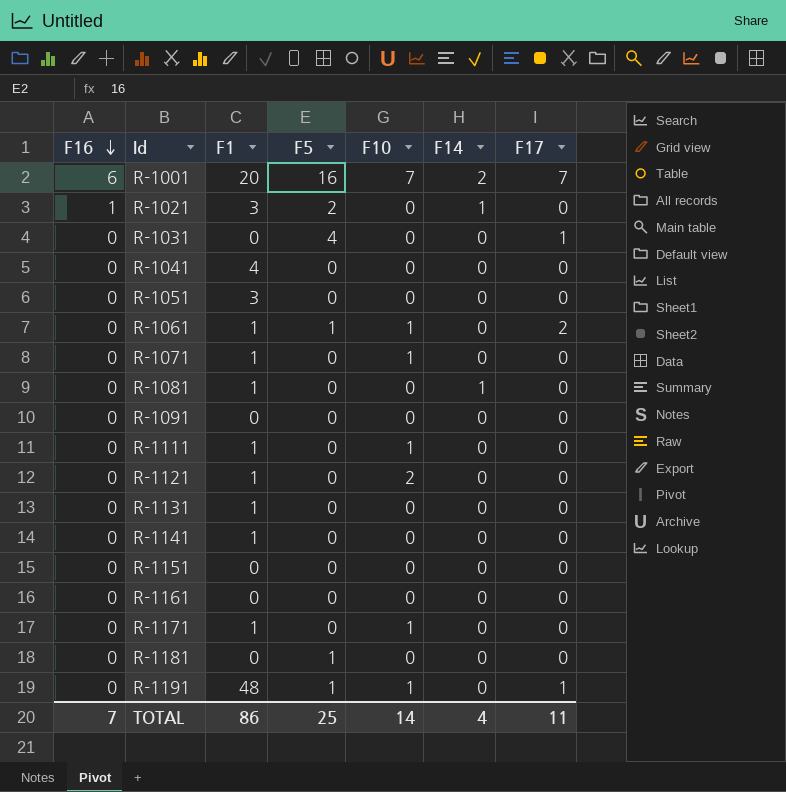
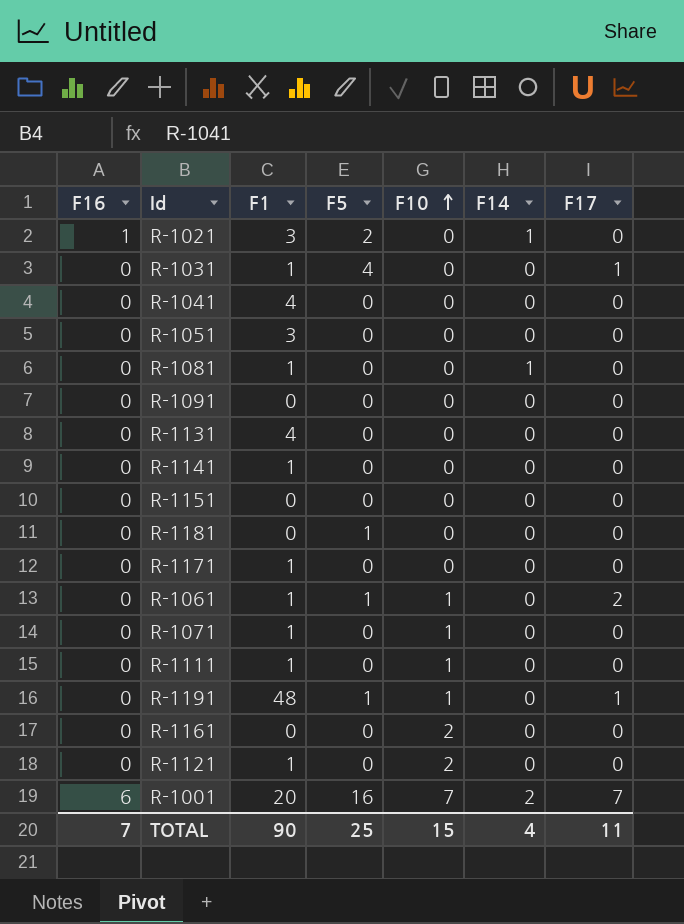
row order: F16 descending -> F10 ascending
R-1031 | F1: 0 -> 1
R-1131 | F1: 1 -> 4
R-1171 | F10: 1 -> 0
R-1161 | F10: 0 -> 2
TOTAL | F1: 86 -> 90
TOTAL | F10: 14 -> 15

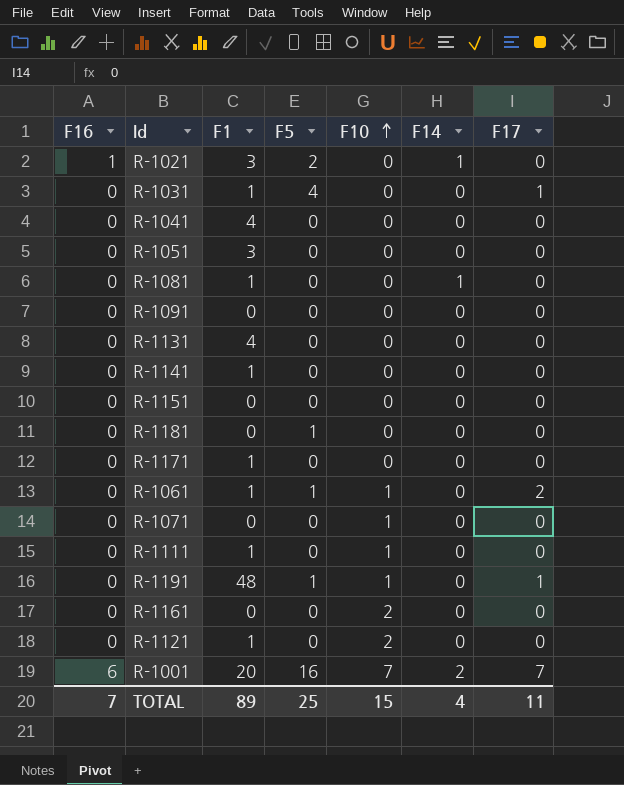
R-1071 | F1: 1 -> 0
TOTAL | F1: 90 -> 89

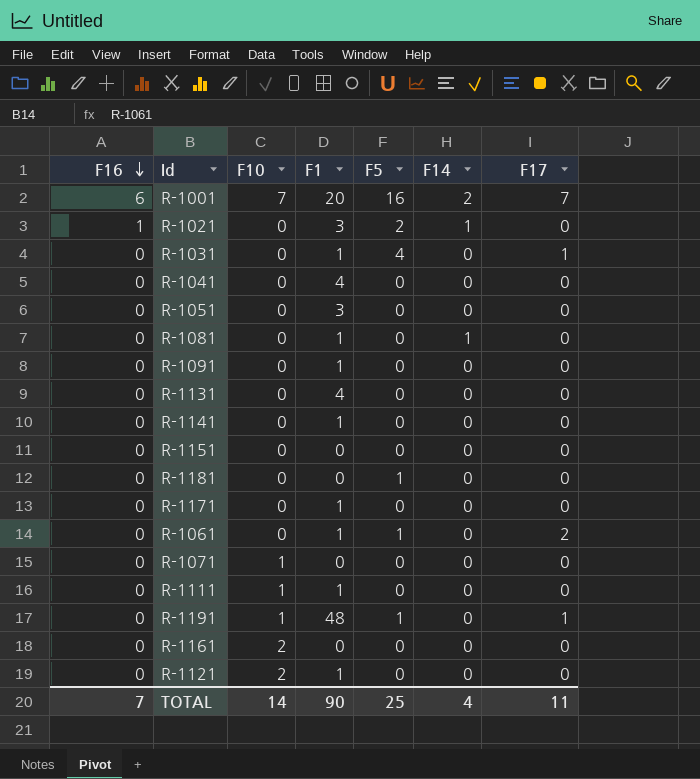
row order: F10 ascending -> F16 descending
column F10 | position: 5 -> 3
R-1091 | F1: 0 -> 1
R-1061 | F10: 1 -> 0
TOTAL | F10: 15 -> 14
TOTAL | F1: 89 -> 90

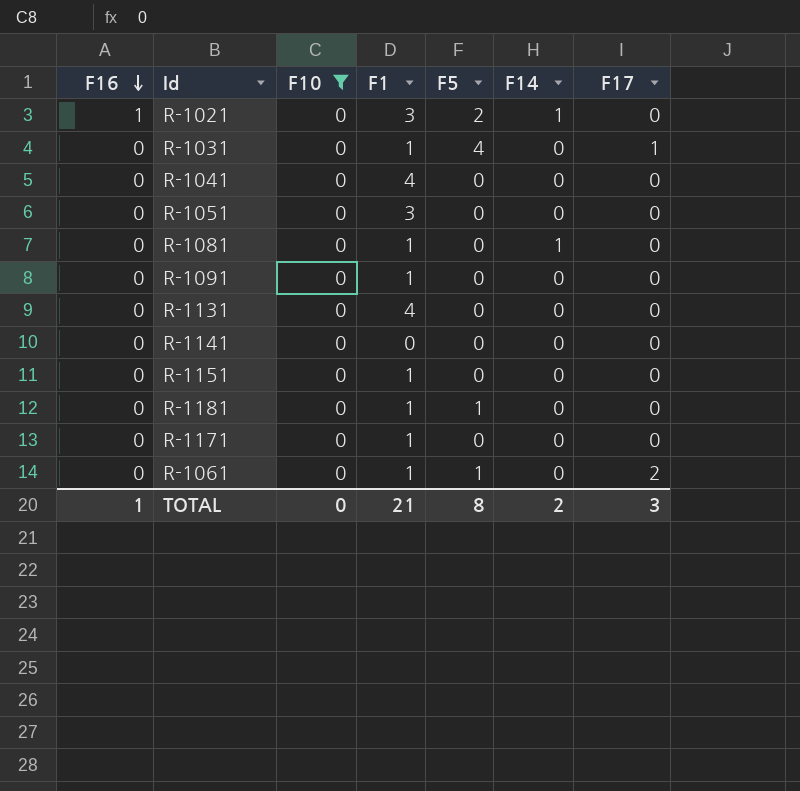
filter: none -> F10 = 0
R-1141 | F1: 1 -> 0
R-1151 | F1: 0 -> 1
R-1181 | F1: 0 -> 1
TOTAL | F16: 7 -> 1
TOTAL | F10: 14 -> 0
TOTAL | F1: 90 -> 21
TOTAL | F5: 25 -> 8
TOTAL | F14: 4 -> 2
TOTAL | F17: 11 -> 3

